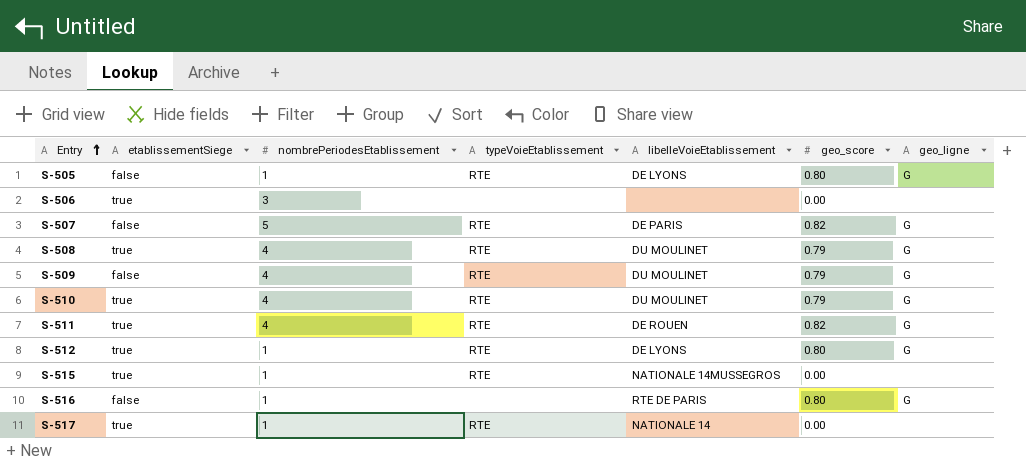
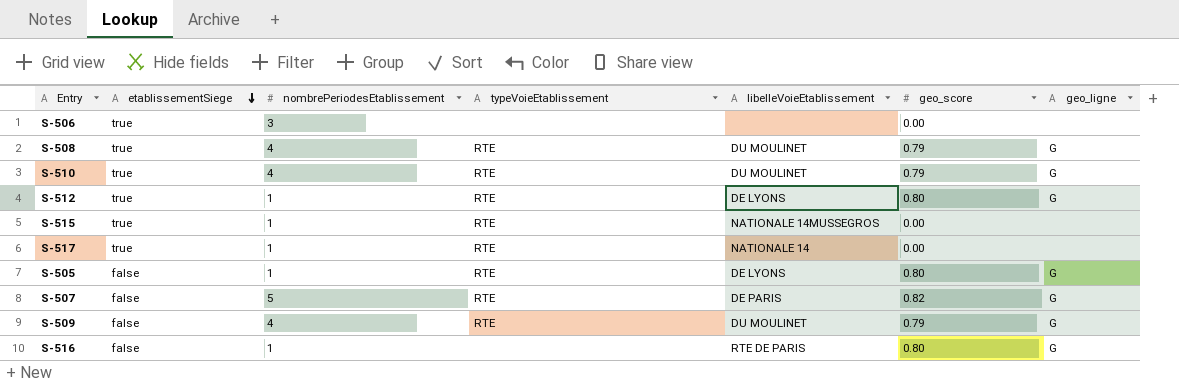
row order: Entry ascending -> etablissementSiege descending
row S-511: true | 4 | RTE | DE ROUEN | 0.82 | G -> none

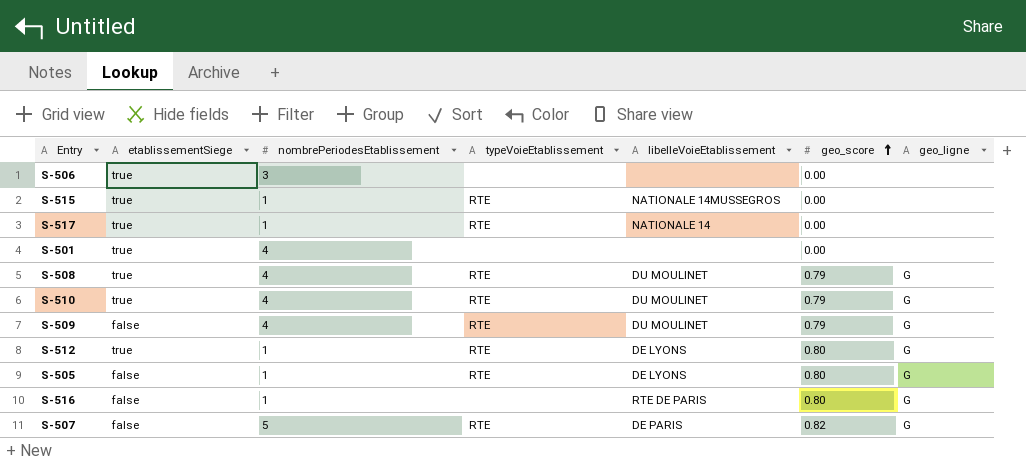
row order: etablissementSiege descending -> geo_score ascending
row S-501: none -> true | 4 | none | none | 0.00 | none

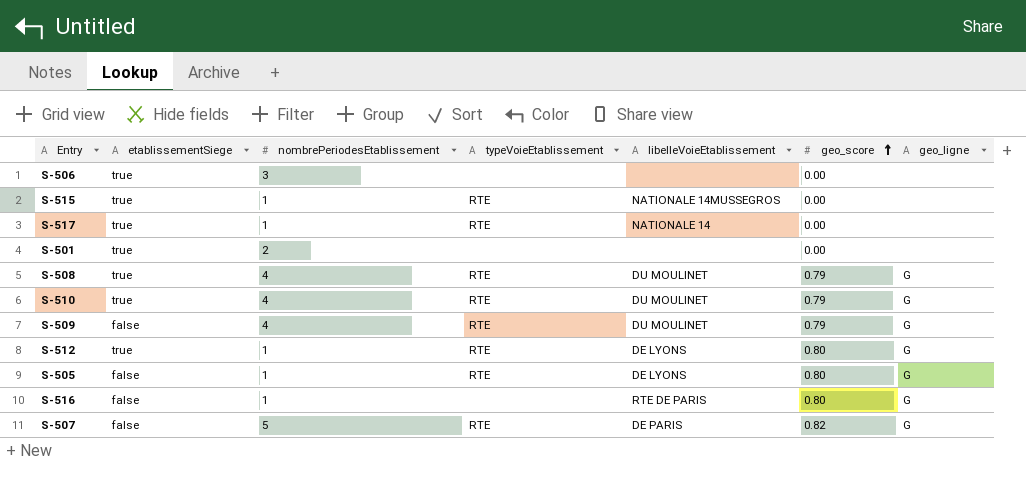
S-501 | nombrePeriodesEtablissement: 4 -> 2

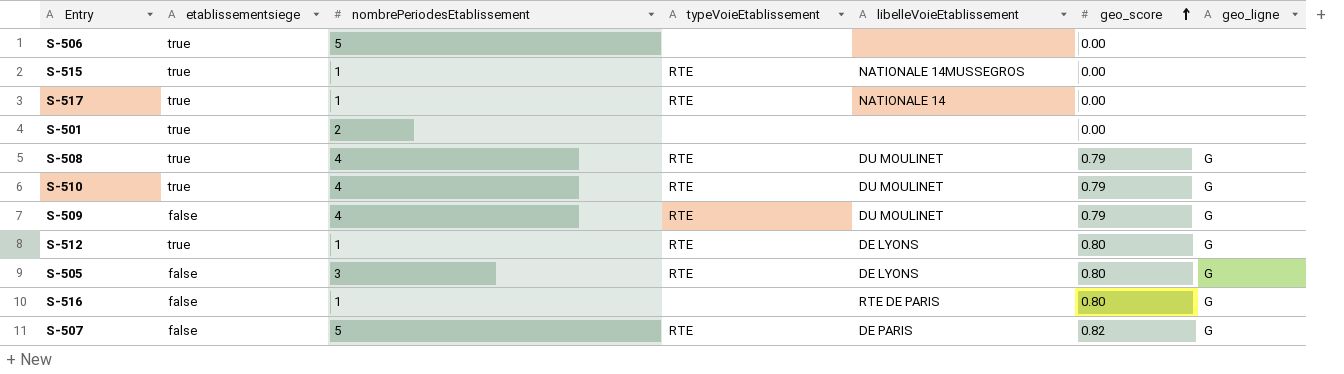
column name: etablissementSiege -> etablissementsiege
S-506 | nombrePeriodesEtablissement: 3 -> 5
S-505 | nombrePeriodesEtablissement: 1 -> 3

